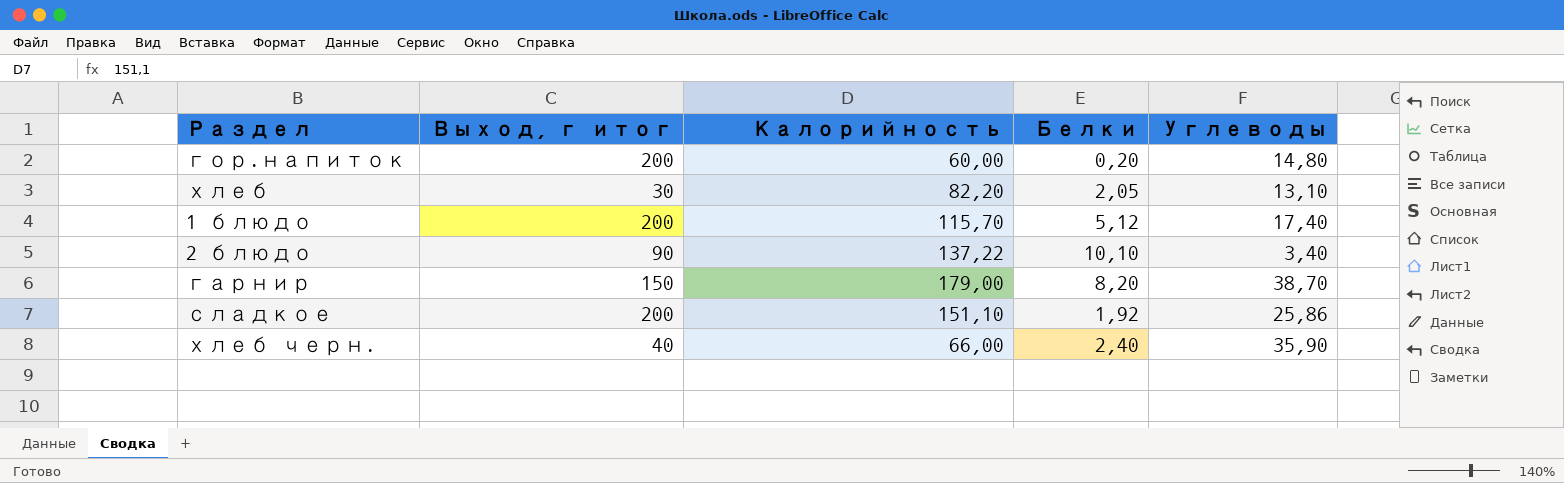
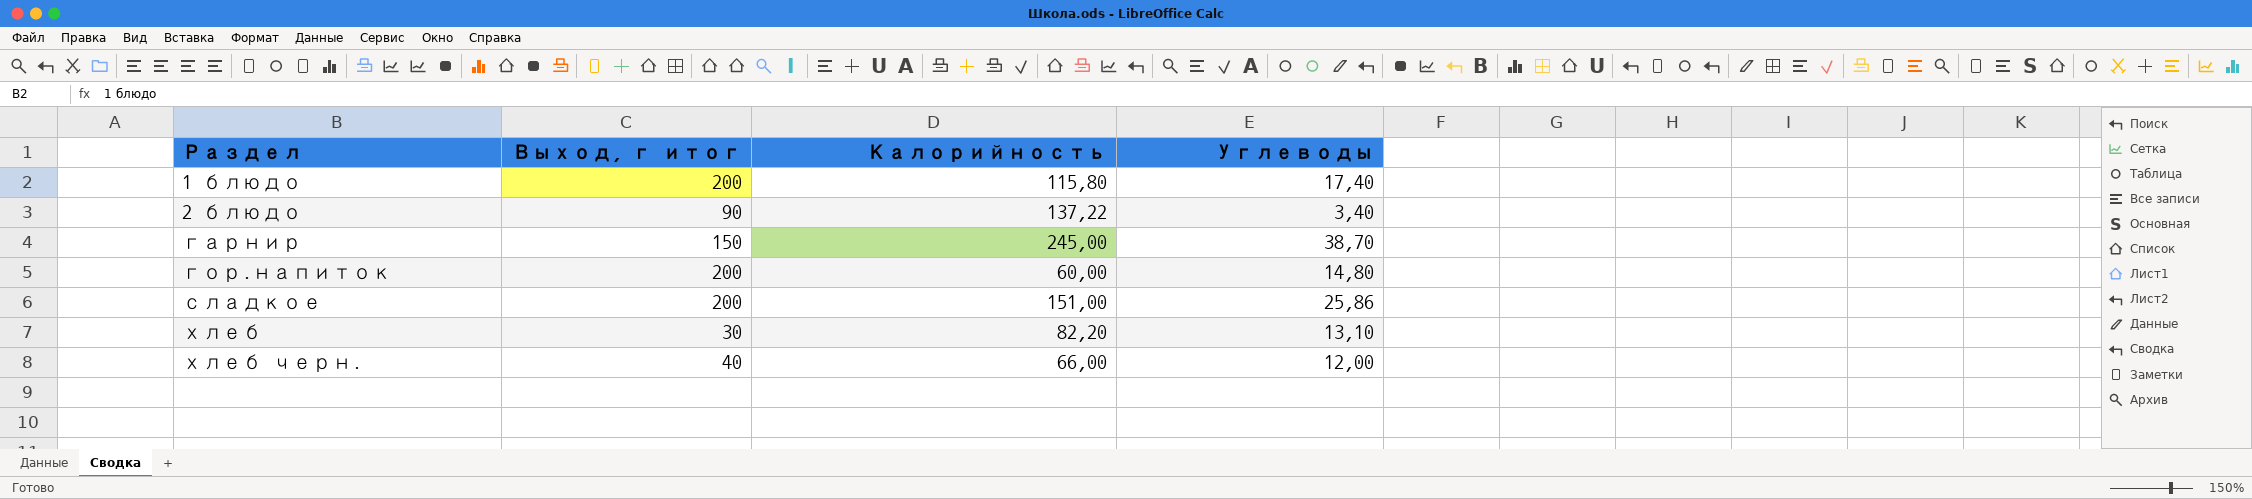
row order: none -> Раздел ascending
column Белки | position: 4 -> none
1 блюдо | Калорийность: 115,70 -> 115,80
гарнир | Калорийность: 179,00 -> 245,00
сладкое | Калорийность: 151,10 -> 151,00
хлеб черн. | Углеводы: 35,90 -> 12,00

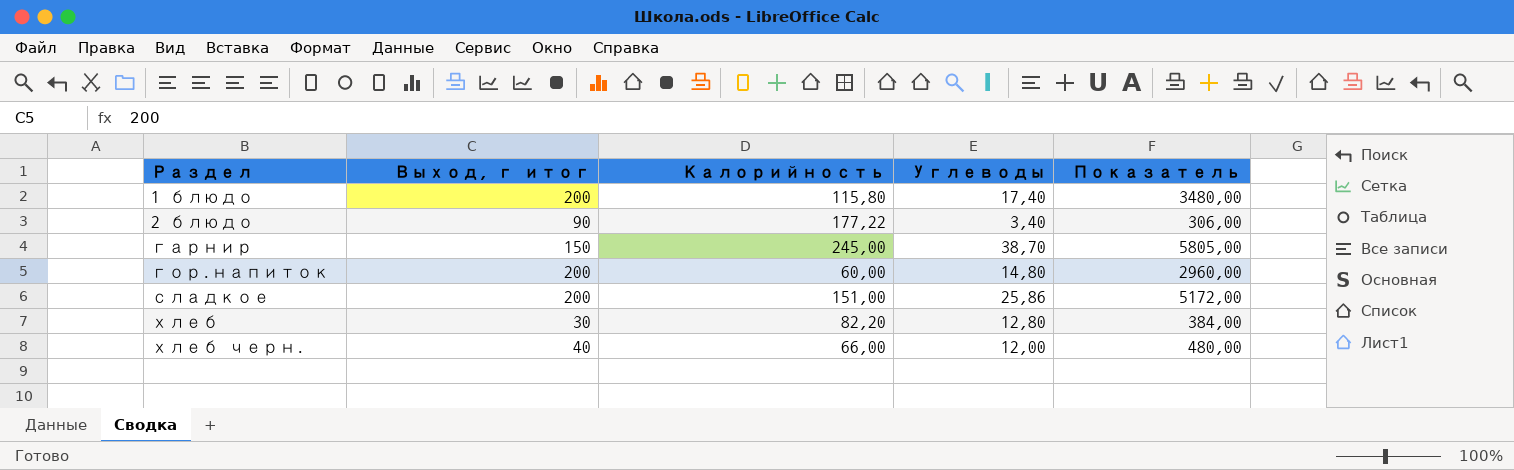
column Показатель | formula: none -> [Выход, г итог] * [Углеводы]
2 блюдо | Калорийность: 137,22 -> 177,22
хлеб | Углеводы: 13,10 -> 12,80

